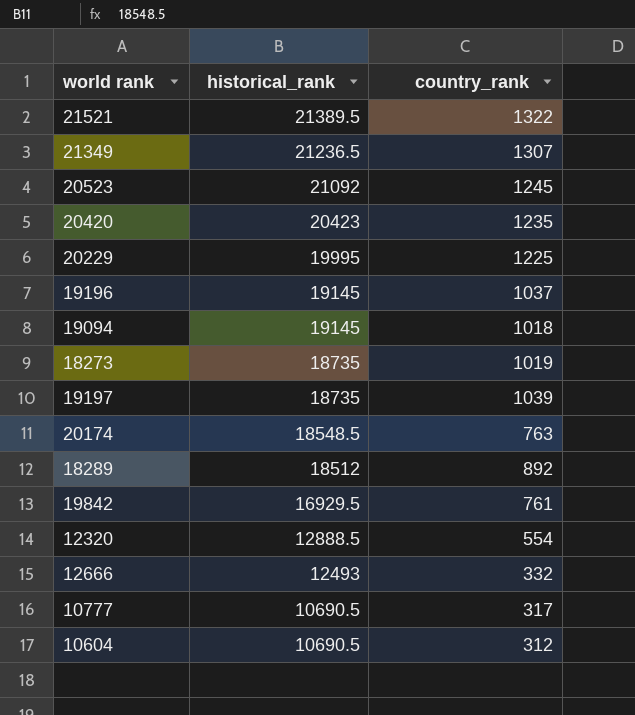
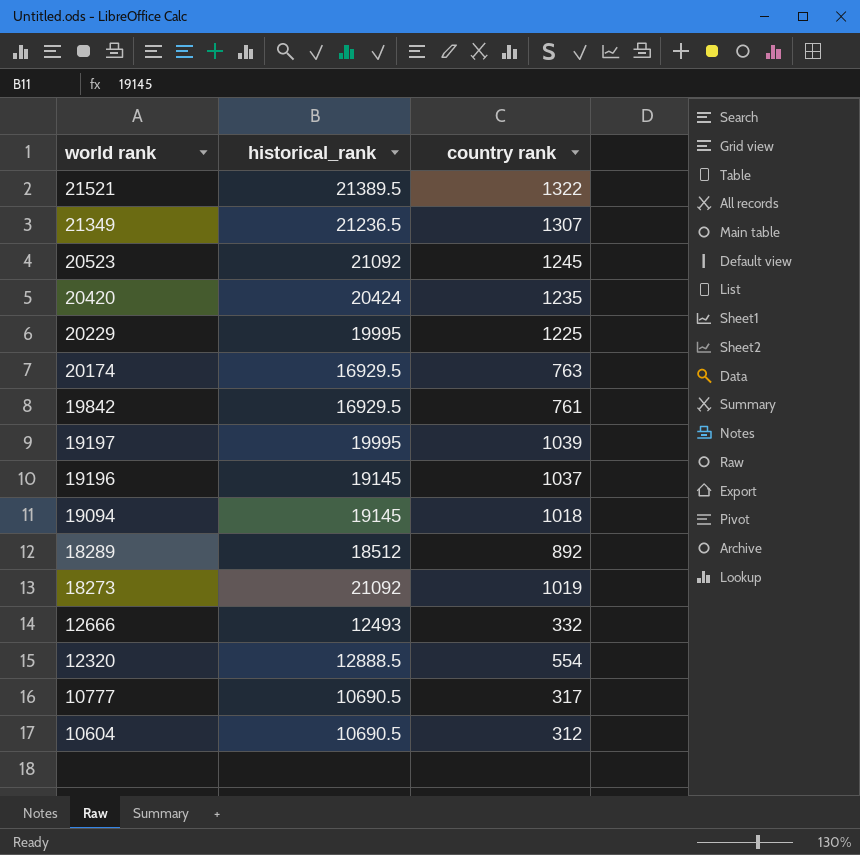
row order: historical_rank descending -> world rank descending
column name: country_rank -> country rank
20420 | historical_rank: 20423 -> 20424
20174 | historical_rank: 18548.5 -> 16929.5
19197 | historical_rank: 18735 -> 19995
18273 | historical_rank: 18735 -> 21092

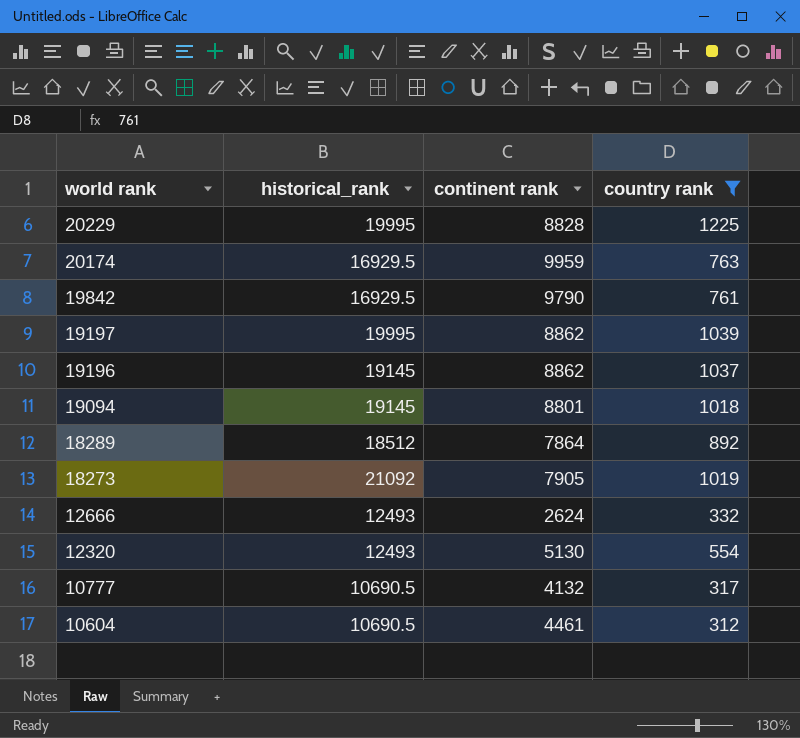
filter: none -> country rank <= 1225
column continent rank | position: none -> 3
12320 | historical_rank: 12888.5 -> 12493

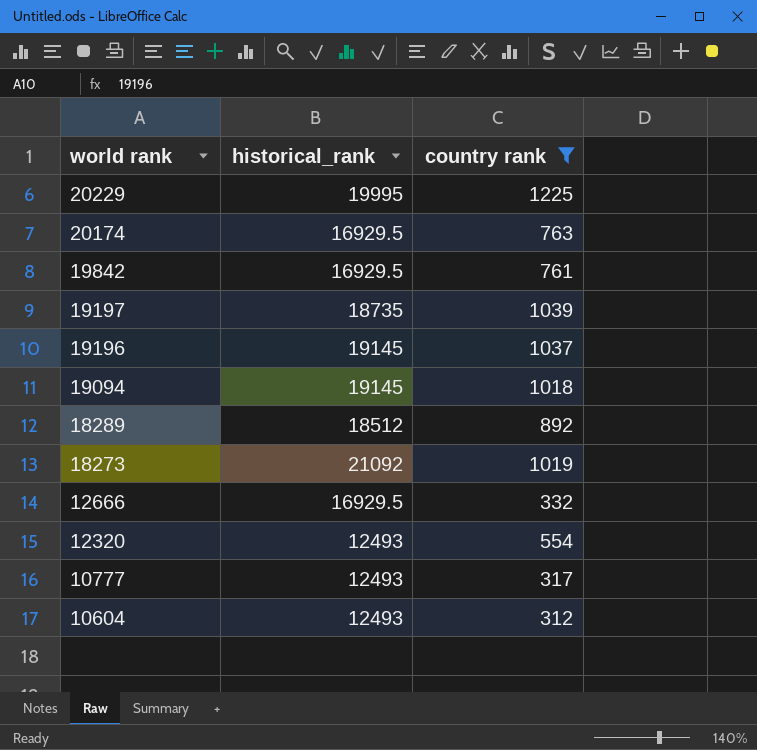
column continent rank | position: 3 -> none
19197 | historical_rank: 19995 -> 18735
12666 | historical_rank: 12493 -> 16929.5
10777 | historical_rank: 10690.5 -> 12493
10604 | historical_rank: 10690.5 -> 12493

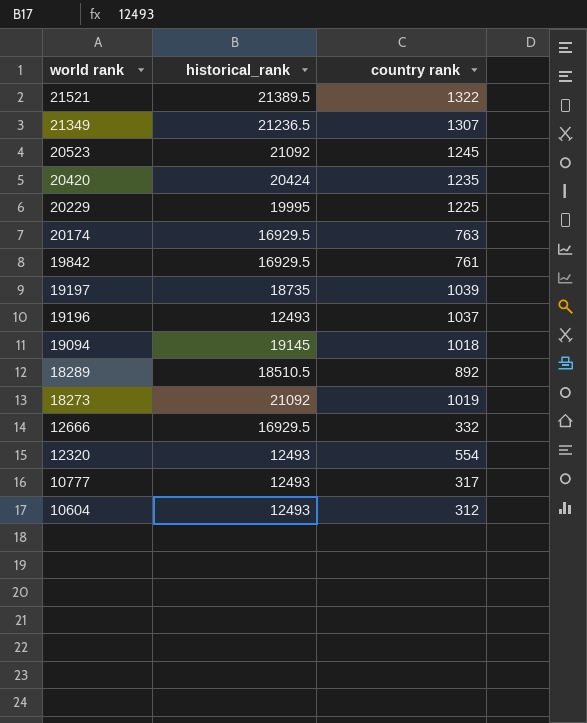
filter: country rank <= 1225 -> none
19196 | historical_rank: 19145 -> 12493
18289 | historical_rank: 18512 -> 18510.5

